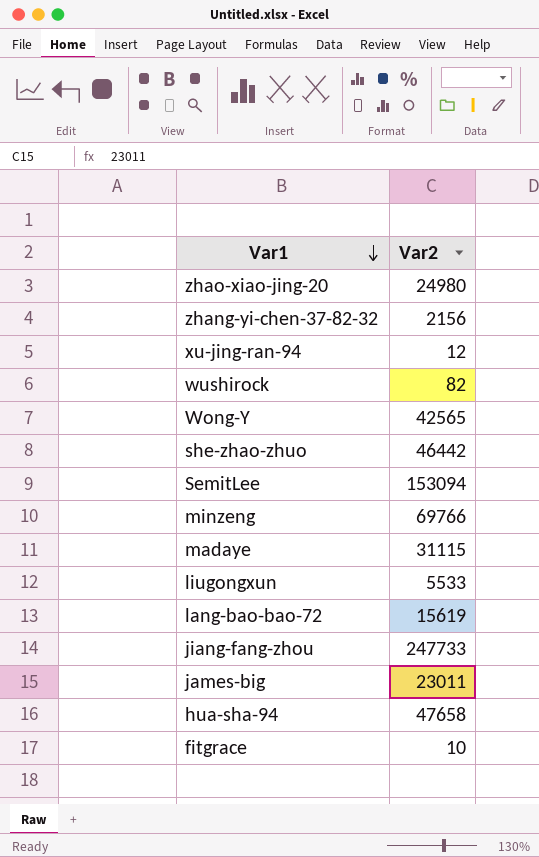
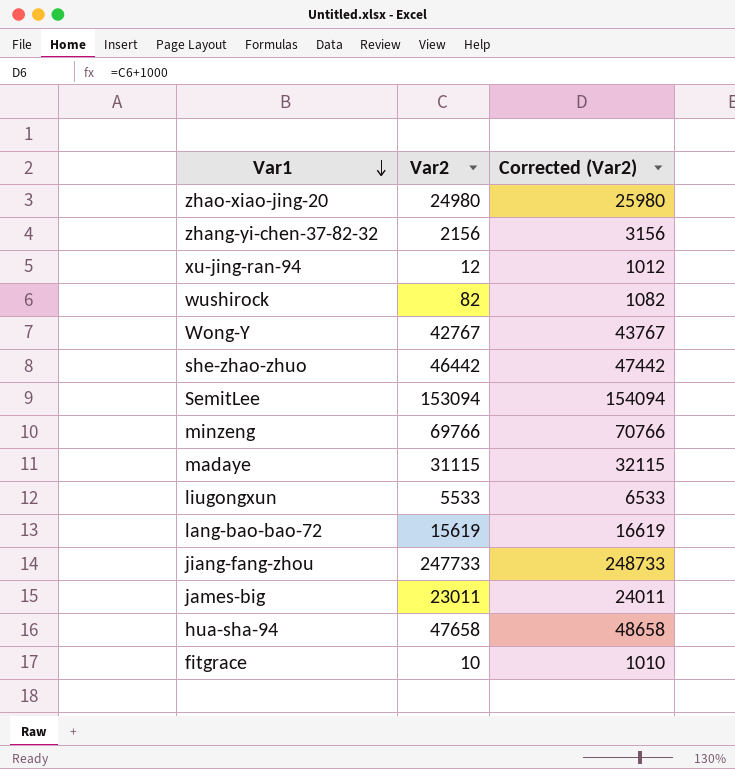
column Corrected (Var2) | formula: none -> [Var2] + 1000
Wong-Y | Var2: 42565 -> 42767

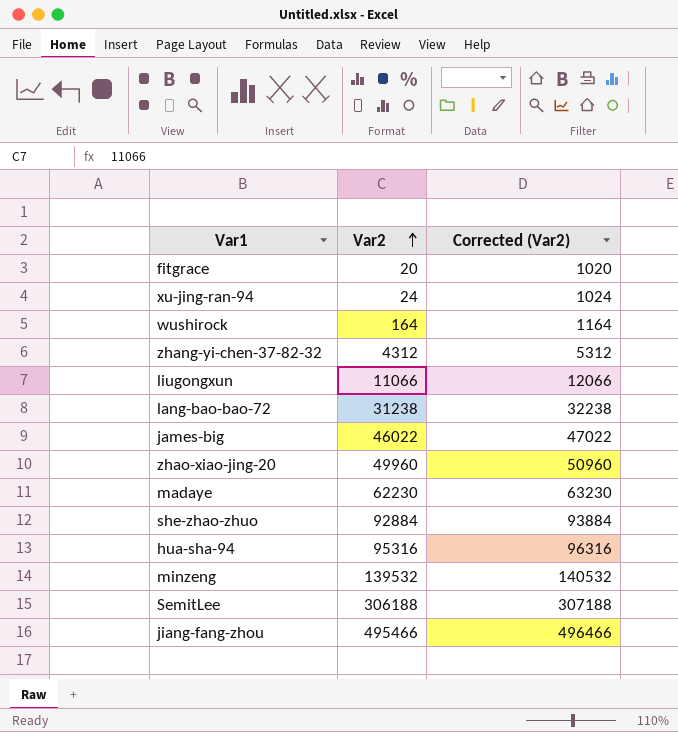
row order: Var1 descending -> Var2 ascending
row Wong-Y: 42767 | 43767 -> none
fitgrace | Var2: 10 -> 20
fitgrace | Corrected (Var2): 1010 -> 1020
xu-jing-ran-94 | Var2: 12 -> 24
xu-jing-ran-94 | Corrected (Var2): 1012 -> 1024
wushirock | Var2: 82 -> 164
wushirock | Corrected (Var2): 1082 -> 1164
zhang-yi-chen-37-82-32 | Var2: 2156 -> 4312
zhang-yi-chen-37-82-32 | Corrected (Var2): 3156 -> 5312
liugongxun | Var2: 5533 -> 11066
liugongxun | Corrected (Var2): 6533 -> 12066
lang-bao-bao-72 | Var2: 15619 -> 31238
lang-bao-bao-72 | Corrected (Var2): 16619 -> 32238
james-big | Var2: 23011 -> 46022
james-big | Corrected (Var2): 24011 -> 47022
zhao-xiao-jing-20 | Var2: 24980 -> 49960
zhao-xiao-jing-20 | Corrected (Var2): 25980 -> 50960
madaye | Var2: 31115 -> 62230
madaye | Corrected (Var2): 32115 -> 63230
she-zhao-zhuo | Var2: 46442 -> 92884
she-zhao-zhuo | Corrected (Var2): 47442 -> 93884
hua-sha-94 | Var2: 47658 -> 95316
hua-sha-94 | Corrected (Var2): 48658 -> 96316
minzeng | Var2: 69766 -> 139532
minzeng | Corrected (Var2): 70766 -> 140532
SemitLee | Var2: 153094 -> 306188
SemitLee | Corrected (Var2): 154094 -> 307188
jiang-fang-zhou | Var2: 247733 -> 495466
jiang-fang-zhou | Corrected (Var2): 248733 -> 496466

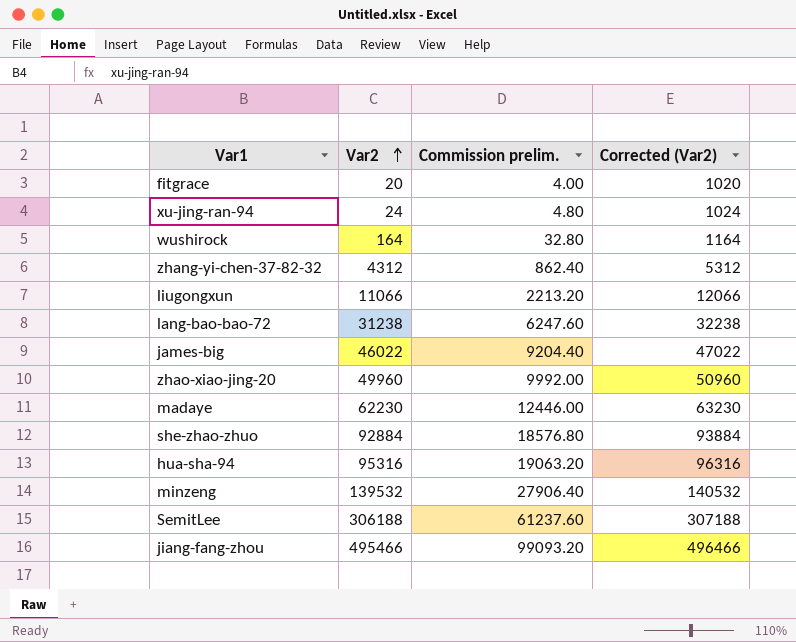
column Commission prelim. | formula: none -> [Var2] * 0.2

